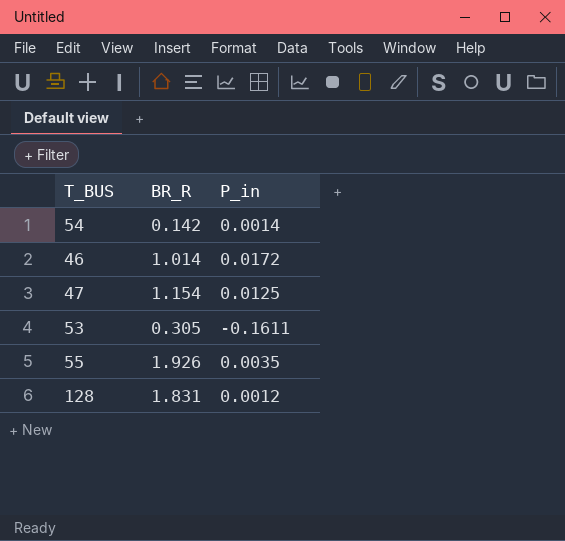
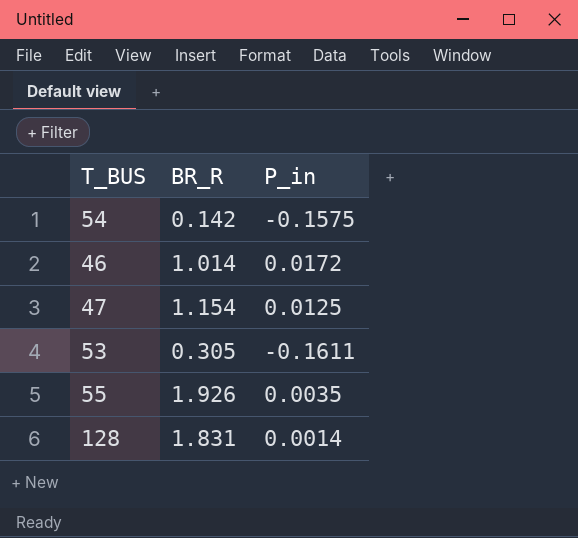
54 | P_in: 0.0014 -> -0.1575
128 | P_in: 0.0012 -> 0.0014

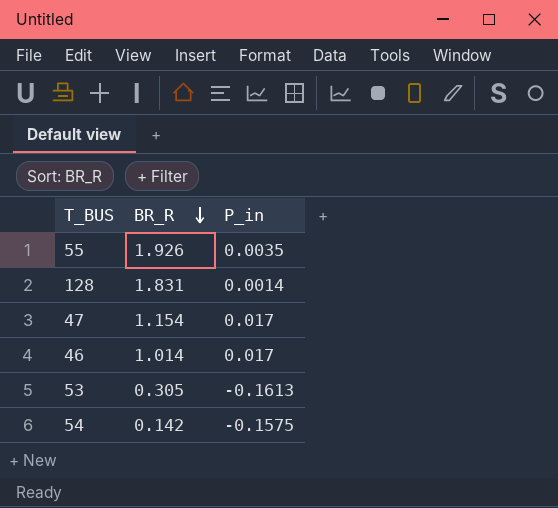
row order: none -> BR_R descending
47 | P_in: 0.0125 -> 0.017
46 | P_in: 0.0172 -> 0.017
53 | P_in: -0.1611 -> -0.1613

